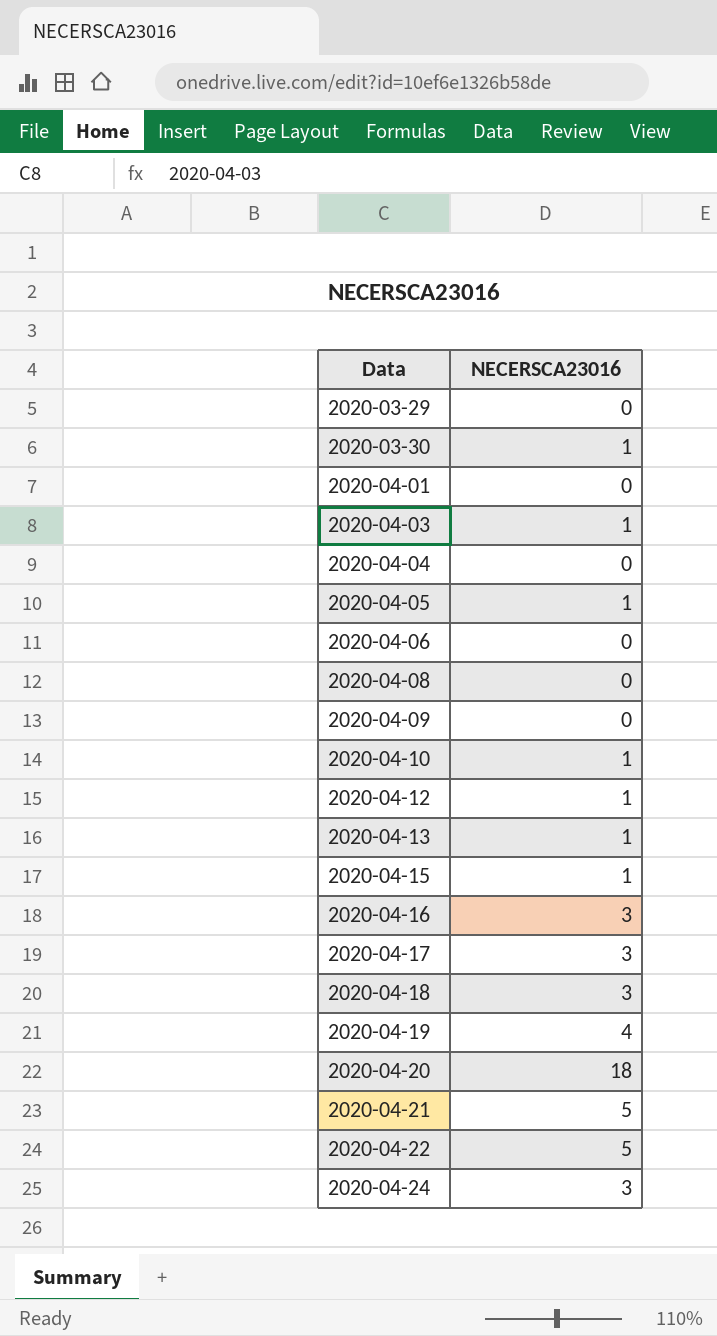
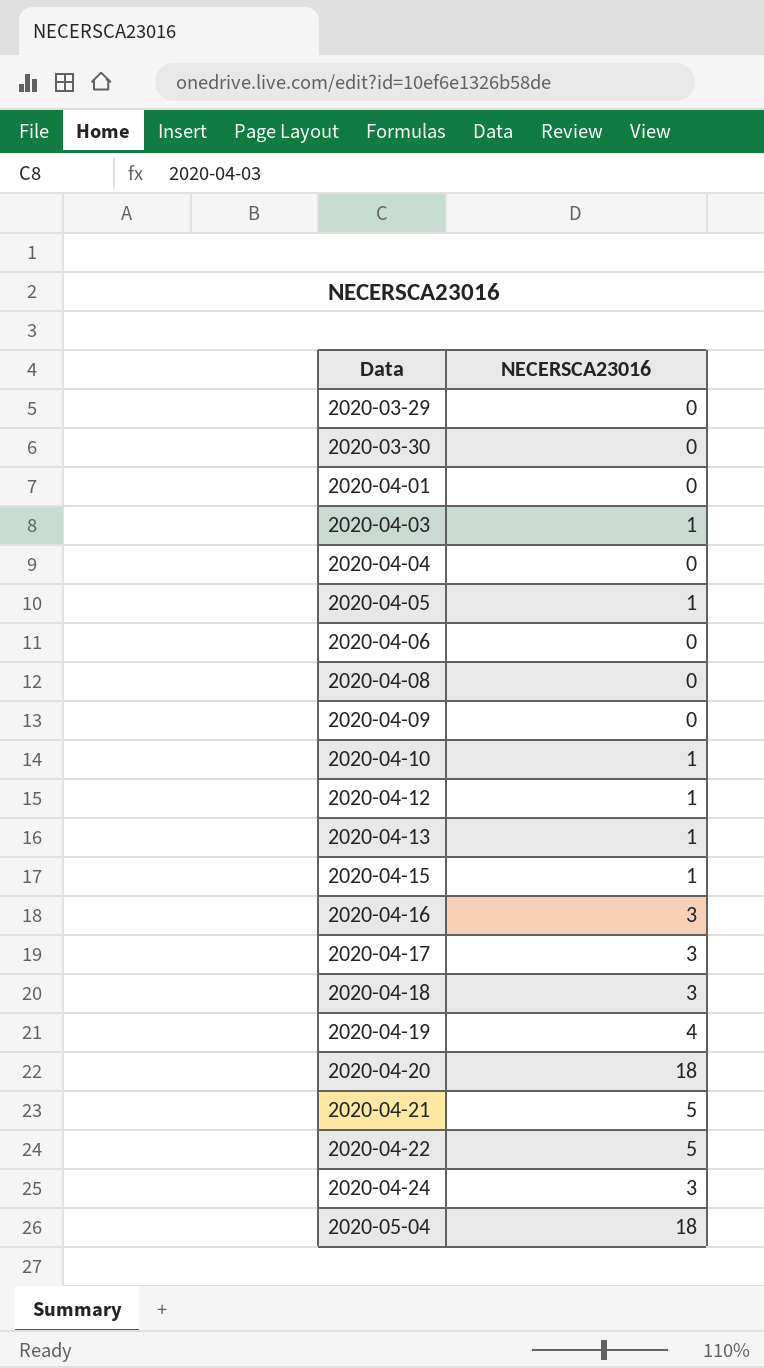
2020-03-30 | NECERSCA23016: 1 -> 0
row 2020-05-04: none -> 18

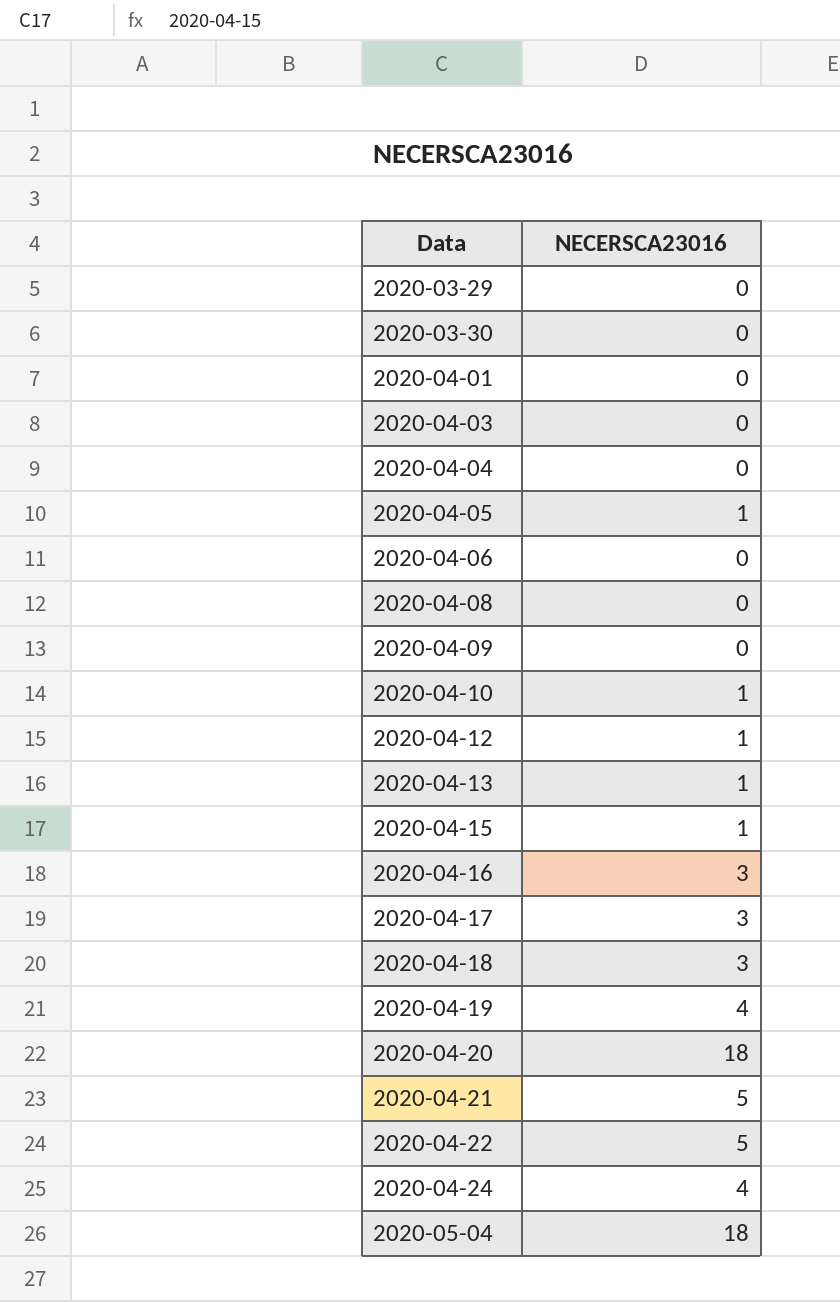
2020-04-03 | NECERSCA23016: 1 -> 0
2020-04-24 | NECERSCA23016: 3 -> 4

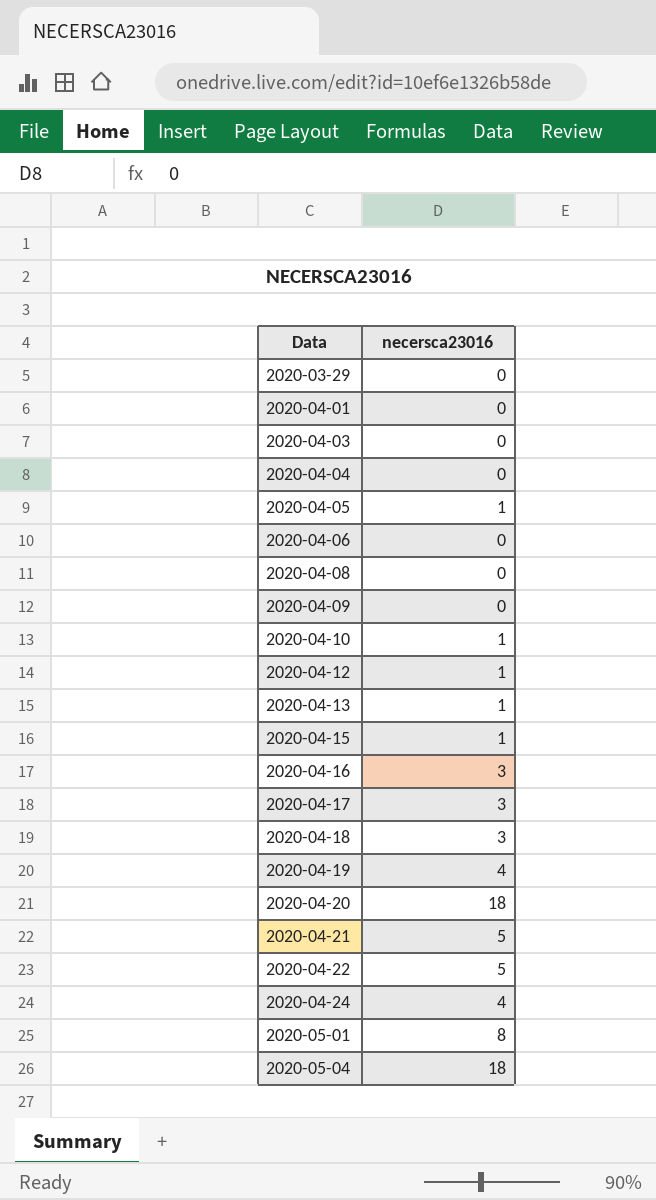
column name: NECERSCA23016 -> necersca23016
row 2020-03-30: 0 -> none
row 2020-05-01: none -> 8

